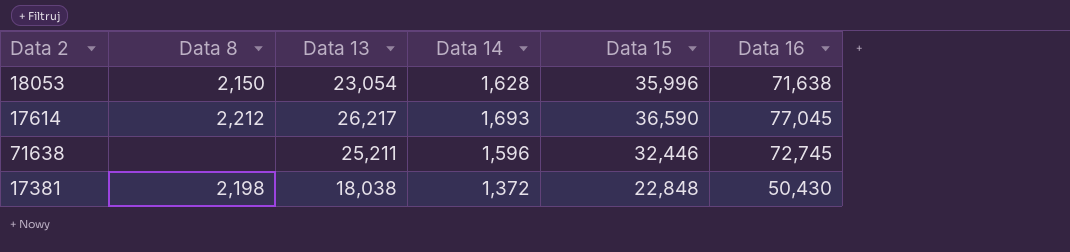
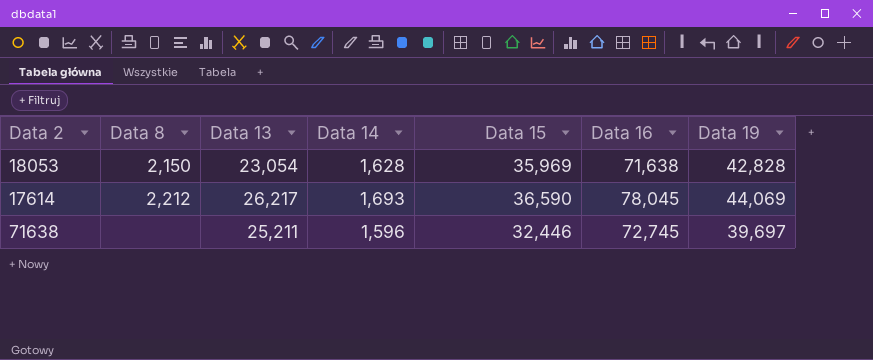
column Data 19 | position: none -> 7
row 17381: 2,198 | 18,038 | 1,372 | 22,848 | 50,430 -> none
18053 | Data 15: 35,996 -> 35,969
17614 | Data 16: 77,045 -> 78,045

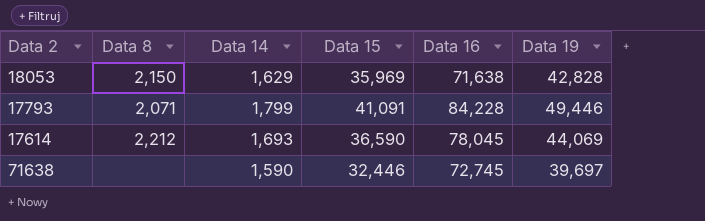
column Data 13 | position: 3 -> none
18053 | Data 14: 1,628 -> 1,629
row 17793: none -> 2,071 | 1,799 | 41,091 | 84,228 | 49,446
71638 | Data 14: 1,596 -> 1,590

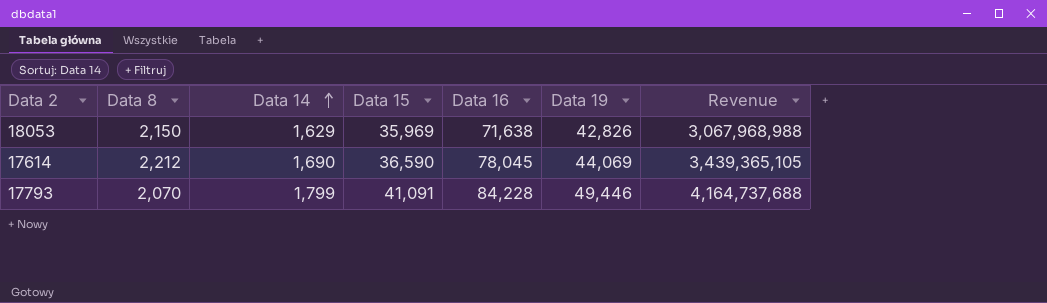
row order: none -> Data 14 ascending
column Revenue | formula: none -> [Data 16] * [Data 19]
row 71638: none | 1,590 | 32,446 | 72,745 | 39,697 -> none
18053 | Data 19: 42,828 -> 42,826
17614 | Data 14: 1,693 -> 1,690
17793 | Data 8: 2,071 -> 2,070

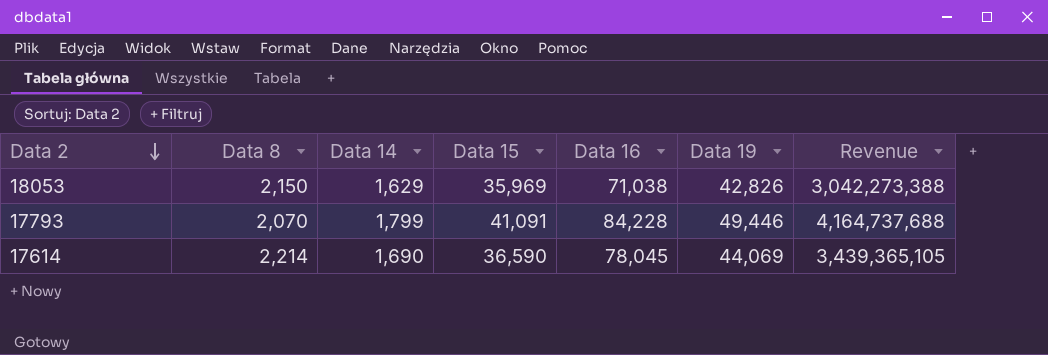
row order: Data 14 ascending -> Data 2 descending
18053 | Data 16: 71,638 -> 71,038
18053 | Revenue: 3,067,968,988 -> 3,042,273,388
17614 | Data 8: 2,212 -> 2,214

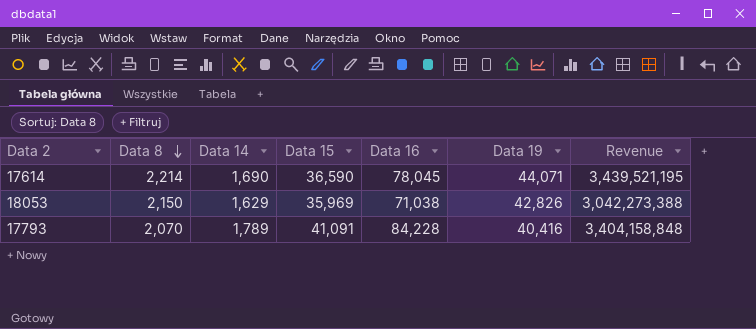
row order: Data 2 descending -> Data 8 descending
17614 | Data 19: 44,069 -> 44,071
17614 | Revenue: 3,439,365,105 -> 3,439,521,195
17793 | Data 14: 1,799 -> 1,789
17793 | Data 19: 49,446 -> 40,416
17793 | Revenue: 4,164,737,688 -> 3,404,158,848

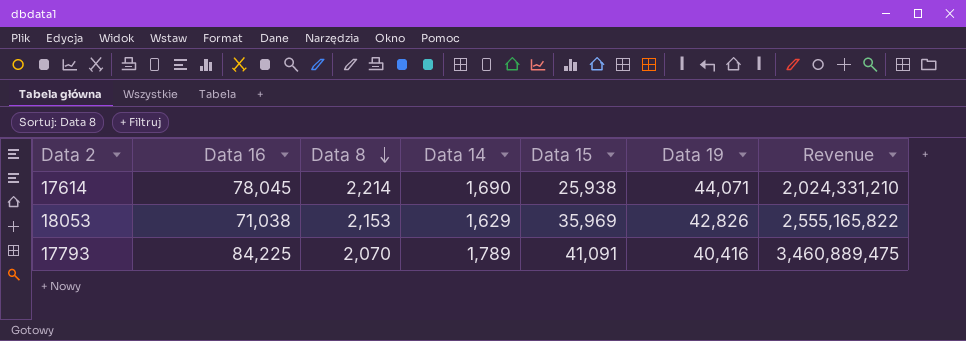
column Data 16 | position: 5 -> 2
column Revenue | formula: [Data 16] * [Data 19] -> [Data 16] * [Data 15]
17614 | Data 15: 36,590 -> 25,938
18053 | Data 8: 2,150 -> 2,153
17793 | Data 16: 84,228 -> 84,225

